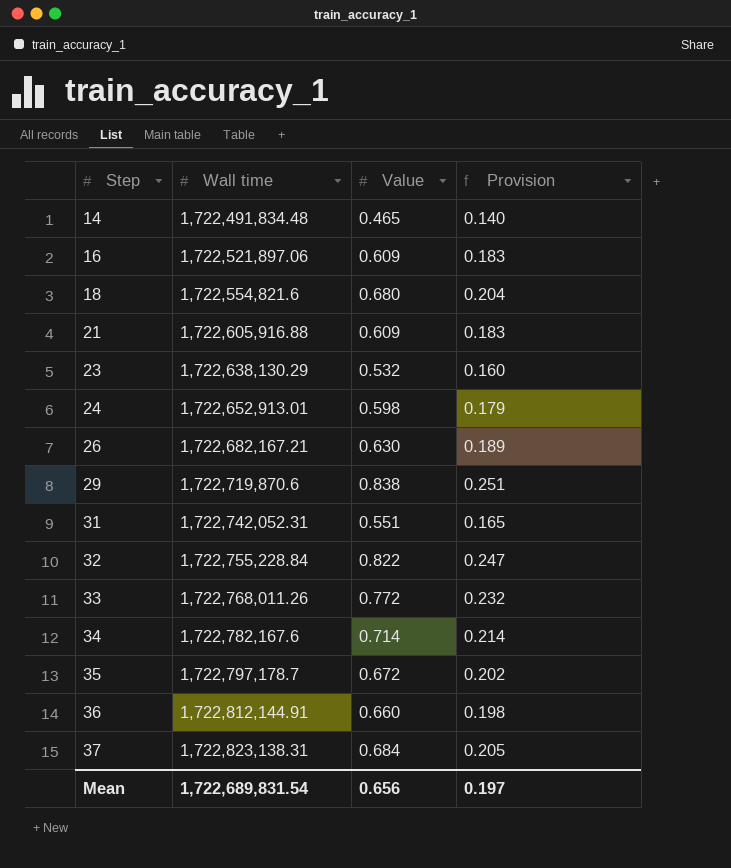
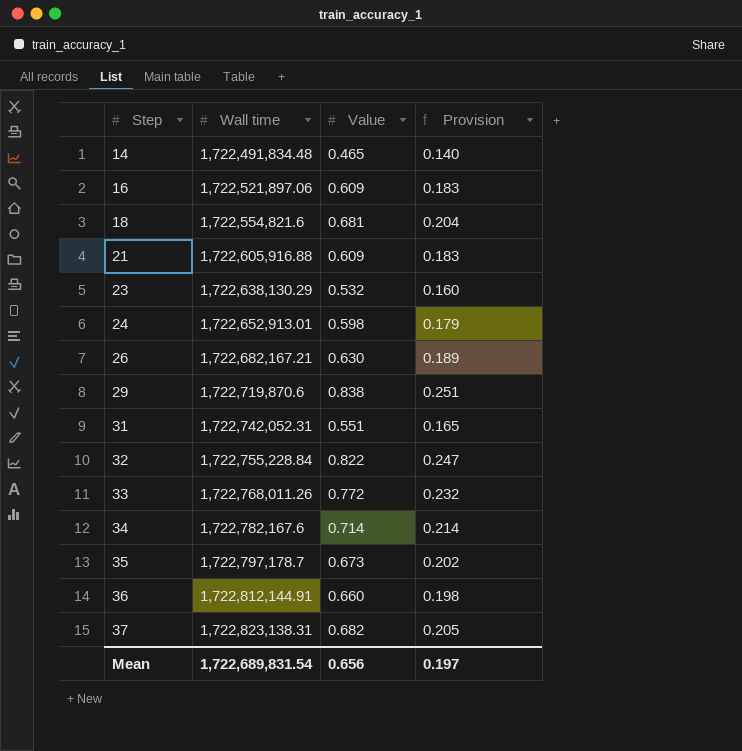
18 | Value: 0.680 -> 0.681
35 | Value: 0.672 -> 0.673
37 | Value: 0.684 -> 0.682

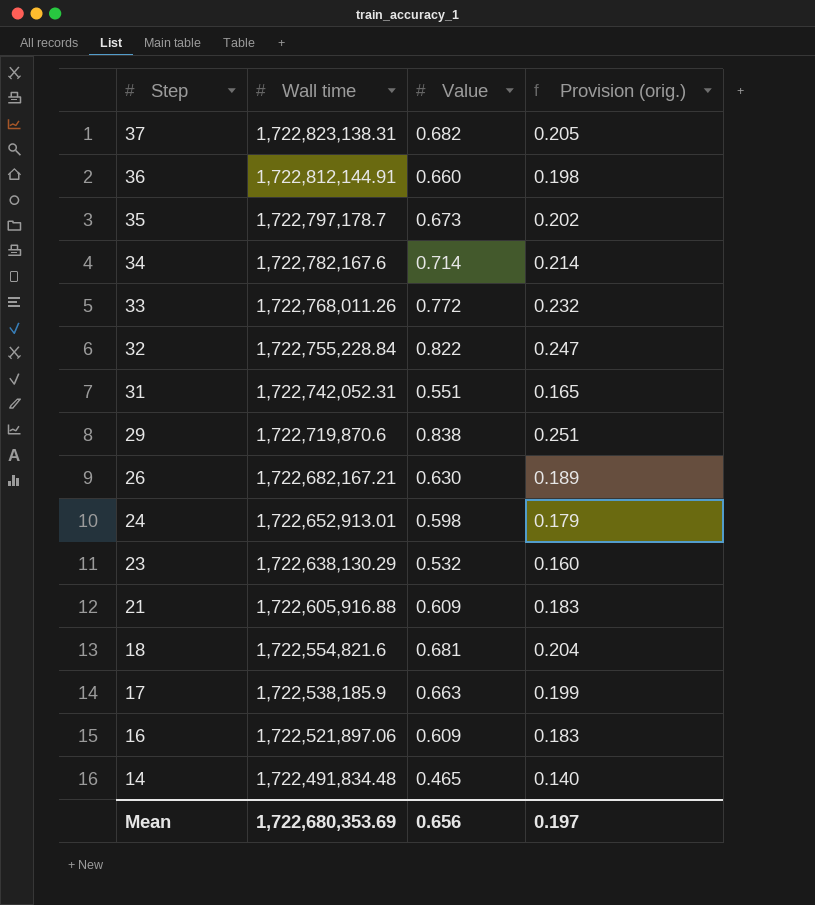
row order: Step ascending -> Step descending
column name: Provision -> Provision (orig.)
row 17: none -> 1,722,538,185.9 | 0.663 | 0.199
Mean | Wall time: 1,722,689,831.54 -> 1,722,680,353.69

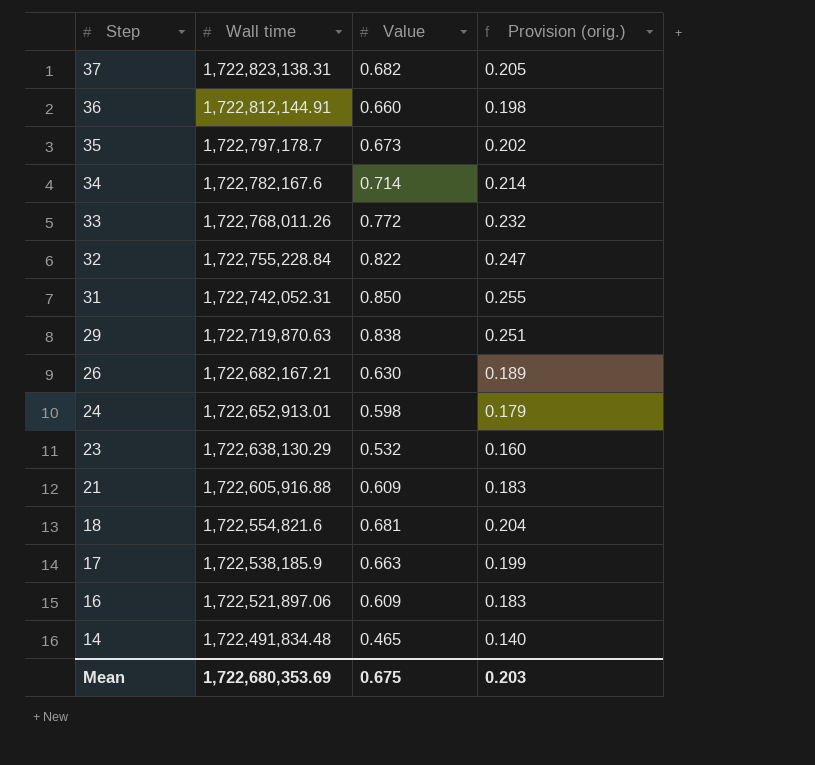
31 | Value: 0.551 -> 0.850
31 | Provision (orig.): 0.165 -> 0.255
29 | Wall time: 1,722,719,870.6 -> 1,722,719,870.63
Mean | Value: 0.656 -> 0.675
Mean | Provision (orig.): 0.197 -> 0.203

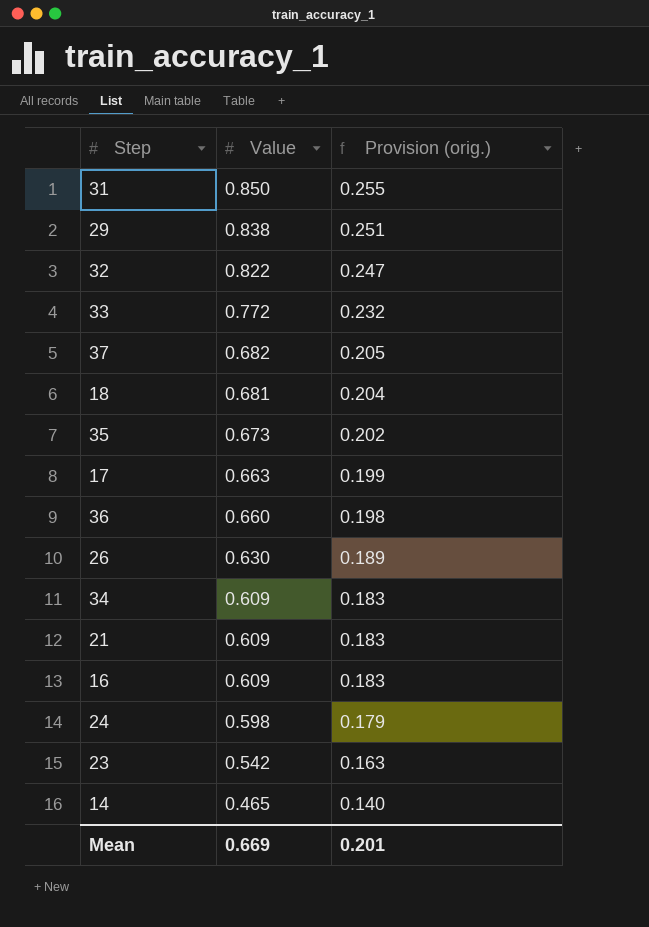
row order: Step descending -> Value descending
column Wall time | position: 2 -> none
34 | Value: 0.714 -> 0.609
34 | Provision (orig.): 0.214 -> 0.183
23 | Value: 0.532 -> 0.542
23 | Provision (orig.): 0.160 -> 0.163
Mean | Value: 0.675 -> 0.669
Mean | Provision (orig.): 0.203 -> 0.201

